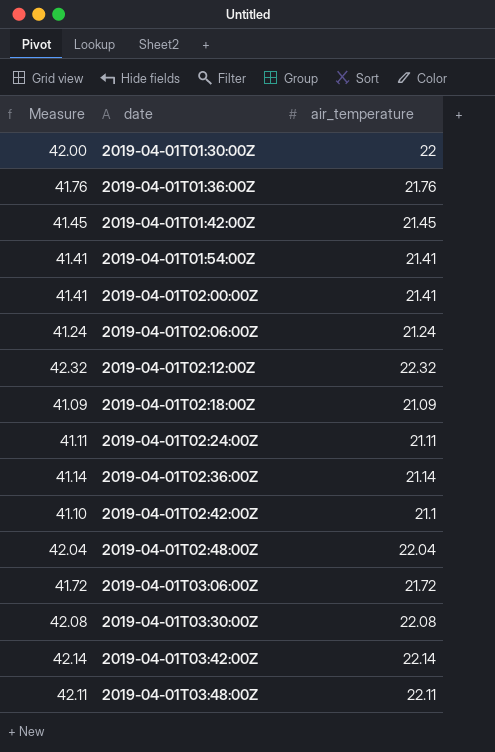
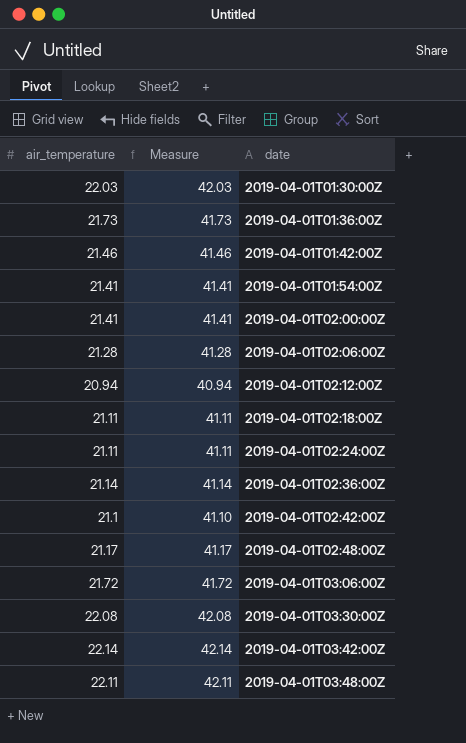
column air_temperature | position: 3 -> 1
2019-04-01T01:30:00Z | air_temperature: 22 -> 22.03
2019-04-01T01:30:00Z | Measure: 42.00 -> 42.03
2019-04-01T01:36:00Z | air_temperature: 21.76 -> 21.73
2019-04-01T01:36:00Z | Measure: 41.76 -> 41.73
2019-04-01T01:42:00Z | air_temperature: 21.45 -> 21.46
2019-04-01T01:42:00Z | Measure: 41.45 -> 41.46
2019-04-01T02:06:00Z | air_temperature: 21.24 -> 21.28
2019-04-01T02:06:00Z | Measure: 41.24 -> 41.28
2019-04-01T02:12:00Z | air_temperature: 22.32 -> 20.94
2019-04-01T02:12:00Z | Measure: 42.32 -> 40.94
2019-04-01T02:18:00Z | air_temperature: 21.09 -> 21.11
2019-04-01T02:18:00Z | Measure: 41.09 -> 41.11
2019-04-01T02:48:00Z | air_temperature: 22.04 -> 21.17
2019-04-01T02:48:00Z | Measure: 42.04 -> 41.17

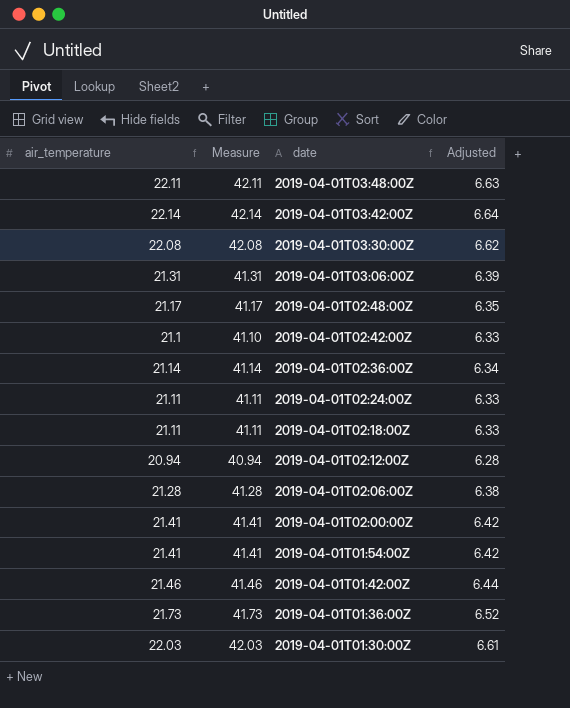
row order: date ascending -> date descending
column Adjusted | formula: none -> [air_temperature] * 0.3
2019-04-01T03:06:00Z | air_temperature: 21.72 -> 21.31
2019-04-01T03:06:00Z | Measure: 41.72 -> 41.31

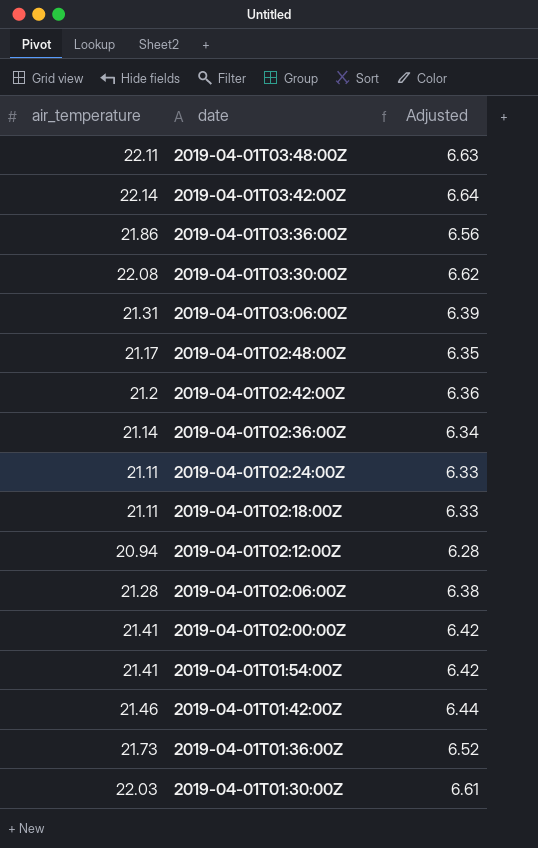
column Measure | formula: [air_temperature] + 20 -> none
row 2019-04-01T03:36:00Z: none -> 21.86 | 6.56
2019-04-01T02:42:00Z | air_temperature: 21.1 -> 21.2
2019-04-01T02:42:00Z | Adjusted: 6.33 -> 6.36

